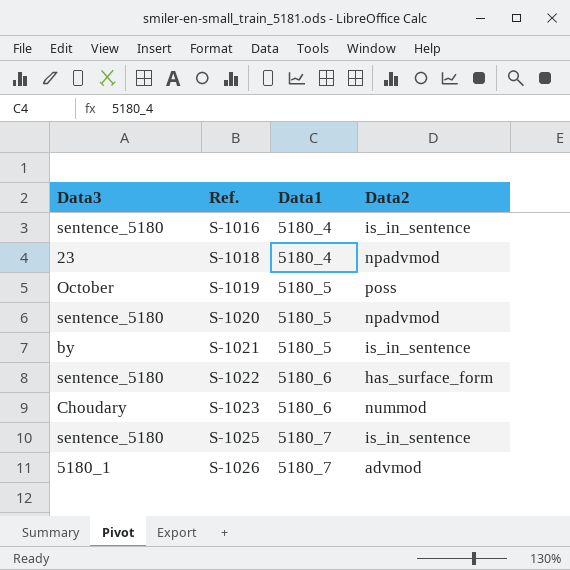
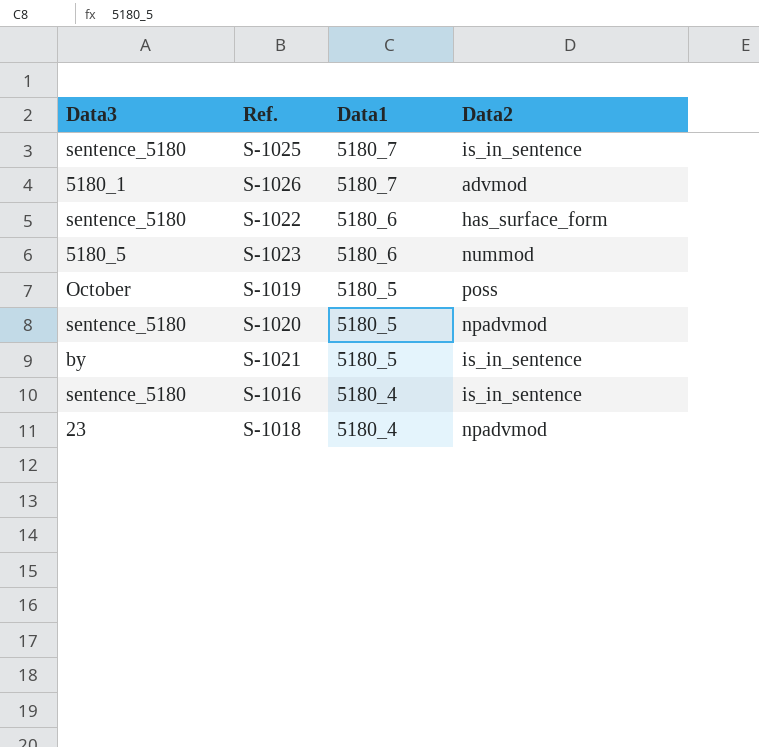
row order: Ref. ascending -> Data1 descending
S-1023 | Data3: Choudary -> 5180_5

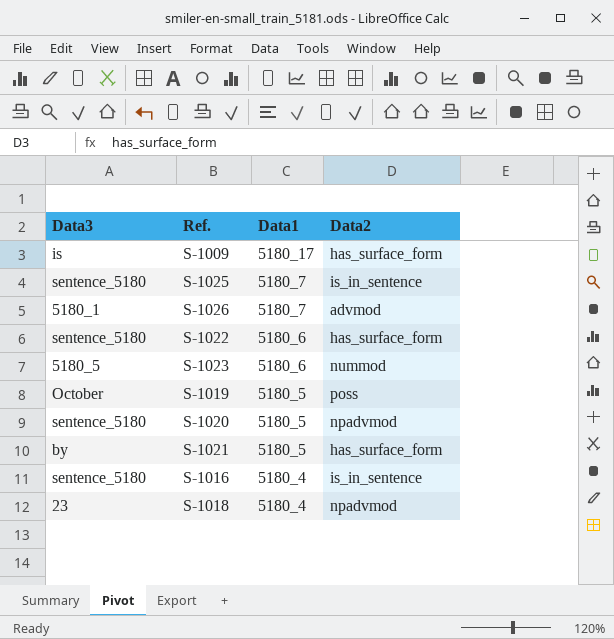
row S-1009: none -> is | 5180_17 | has_surface_form
S-1021 | Data2: is_in_sentence -> has_surface_form

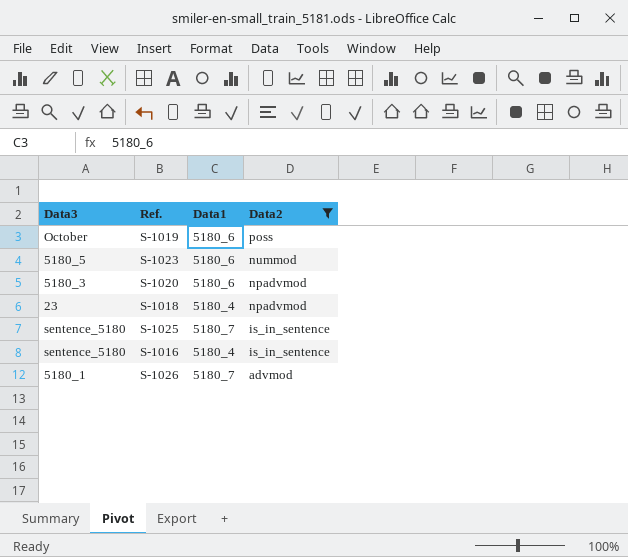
filter: none -> Data2 != has_surface_form
row order: Data1 descending -> Data2 descending
S-1019 | Data1: 5180_5 -> 5180_6
S-1020 | Data3: sentence_5180 -> 5180_3
S-1020 | Data1: 5180_5 -> 5180_6

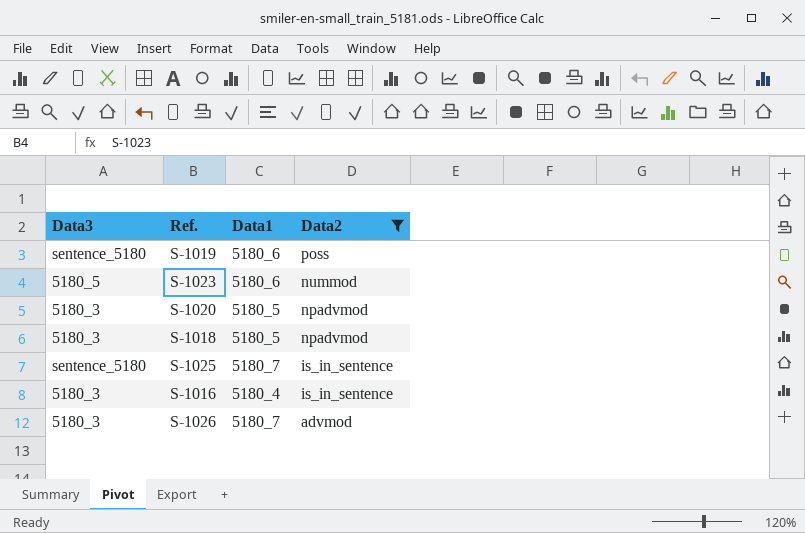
S-1019 | Data3: October -> sentence_5180
S-1020 | Data1: 5180_6 -> 5180_5
S-1018 | Data3: 23 -> 5180_3
S-1018 | Data1: 5180_4 -> 5180_5
S-1016 | Data3: sentence_5180 -> 5180_3
S-1026 | Data3: 5180_1 -> 5180_3

